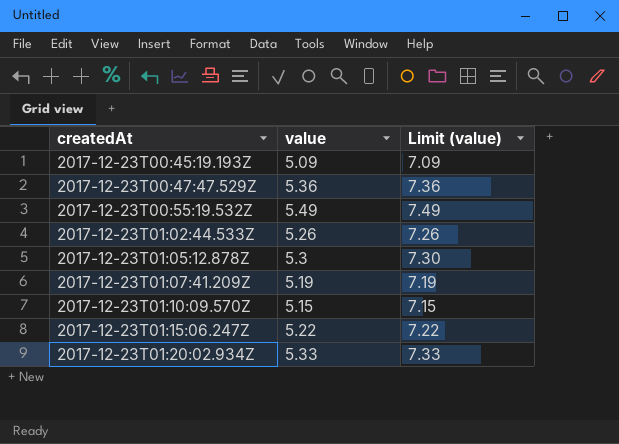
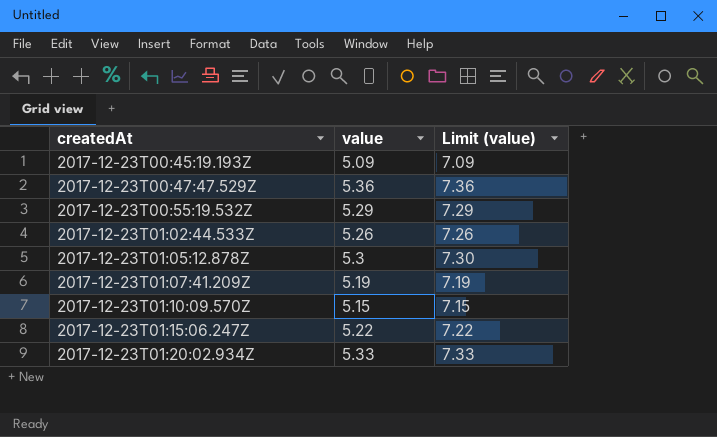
2017-12-23T00:55:19.532Z | value: 5.49 -> 5.29
2017-12-23T00:55:19.532Z | Limit (value): 7.49 -> 7.29

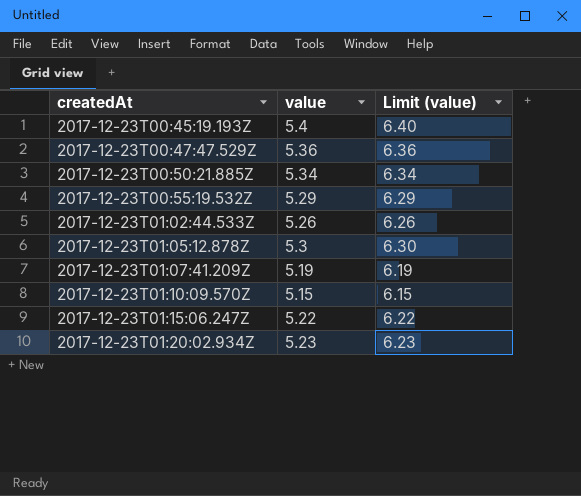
column Limit (value) | formula: [value] + 2 -> [value] + 1
2017-12-23T00:45:19.193Z | value: 5.09 -> 5.4
row 2017-12-23T00:50:21.885Z: none -> 5.34 | 6.34
2017-12-23T01:20:02.934Z | value: 5.33 -> 5.23

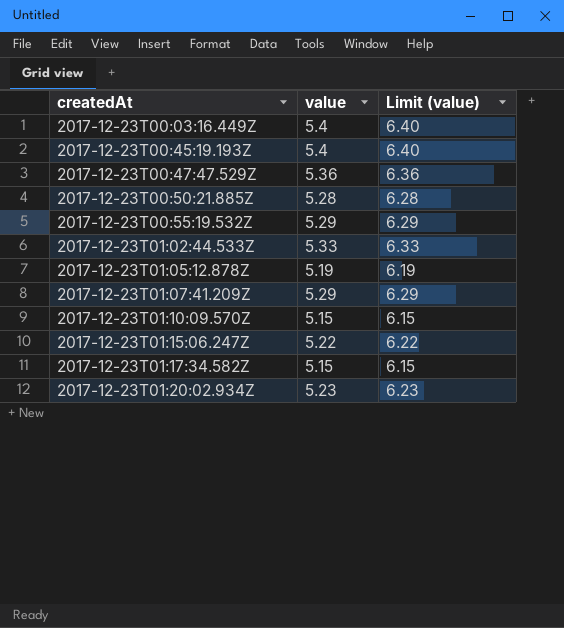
row 2017-12-23T00:03:16.449Z: none -> 5.4 | 6.40
2017-12-23T00:50:21.885Z | value: 5.34 -> 5.28
2017-12-23T00:50:21.885Z | Limit (value): 6.34 -> 6.28
2017-12-23T01:02:44.533Z | value: 5.26 -> 5.33
2017-12-23T01:02:44.533Z | Limit (value): 6.26 -> 6.33
2017-12-23T01:05:12.878Z | value: 5.3 -> 5.19
2017-12-23T01:05:12.878Z | Limit (value): 6.30 -> 6.19
2017-12-23T01:07:41.209Z | value: 5.19 -> 5.29
2017-12-23T01:07:41.209Z | Limit (value): 6.19 -> 6.29
row 2017-12-23T01:17:34.582Z: none -> 5.15 | 6.15

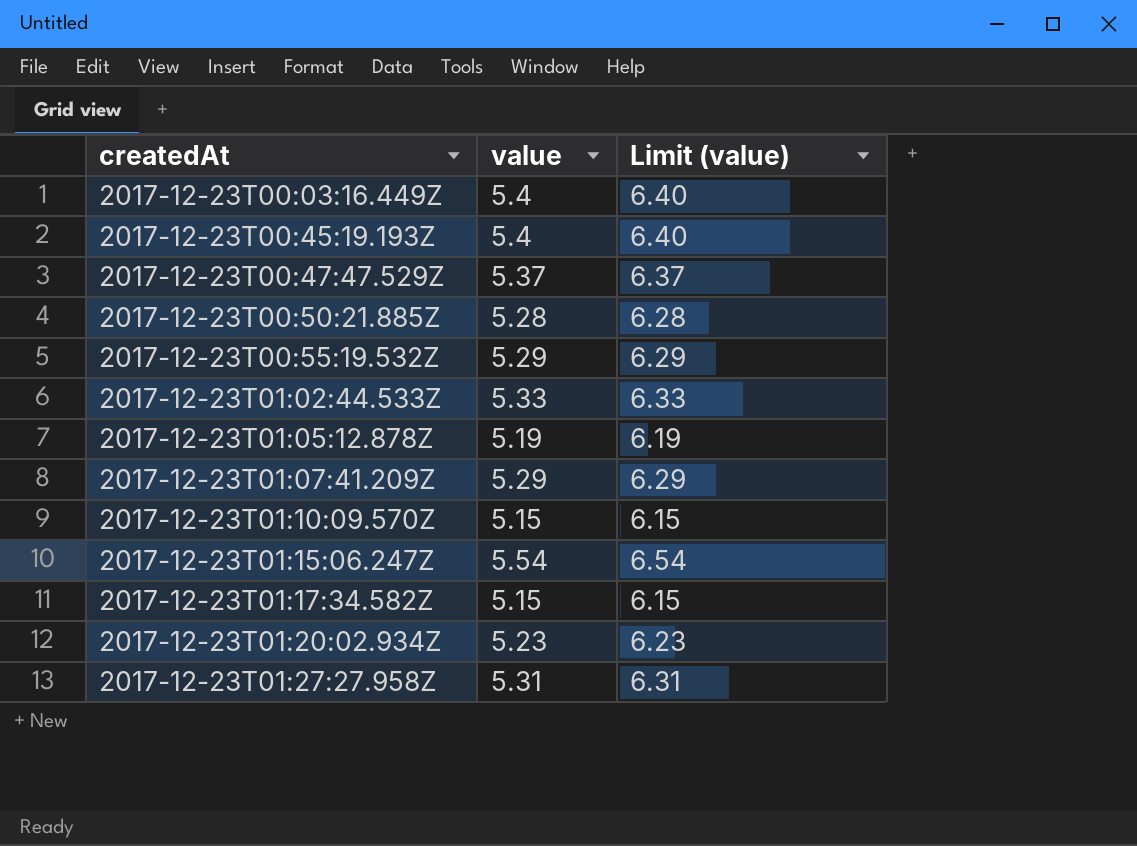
2017-12-23T00:47:47.529Z | value: 5.36 -> 5.37
2017-12-23T00:47:47.529Z | Limit (value): 6.36 -> 6.37
2017-12-23T01:15:06.247Z | value: 5.22 -> 5.54
2017-12-23T01:15:06.247Z | Limit (value): 6.22 -> 6.54
row 2017-12-23T01:27:27.958Z: none -> 5.31 | 6.31

